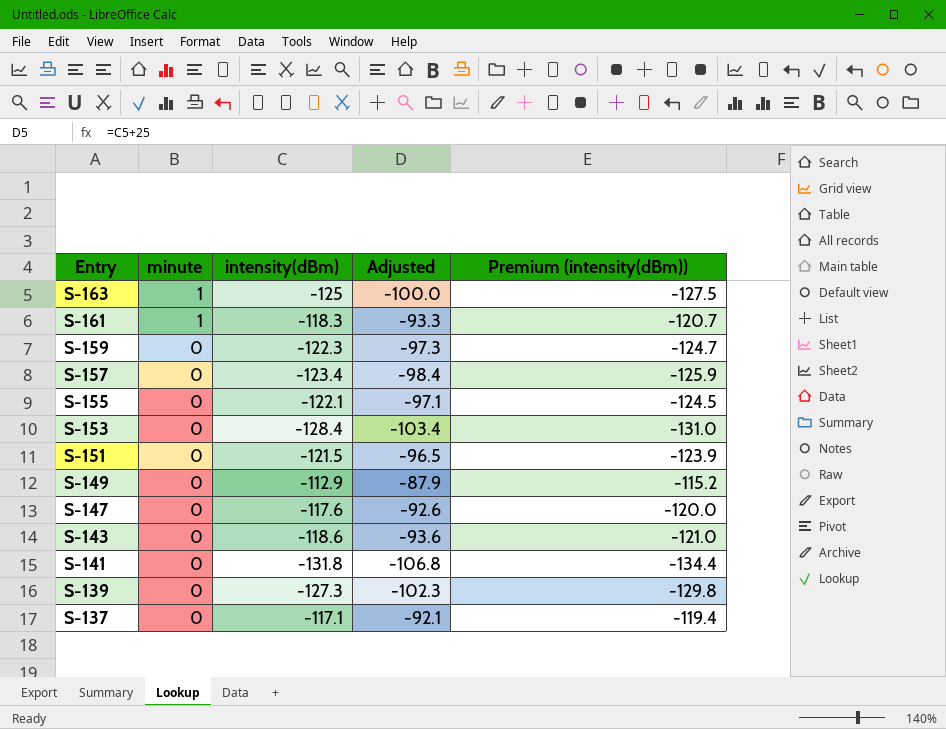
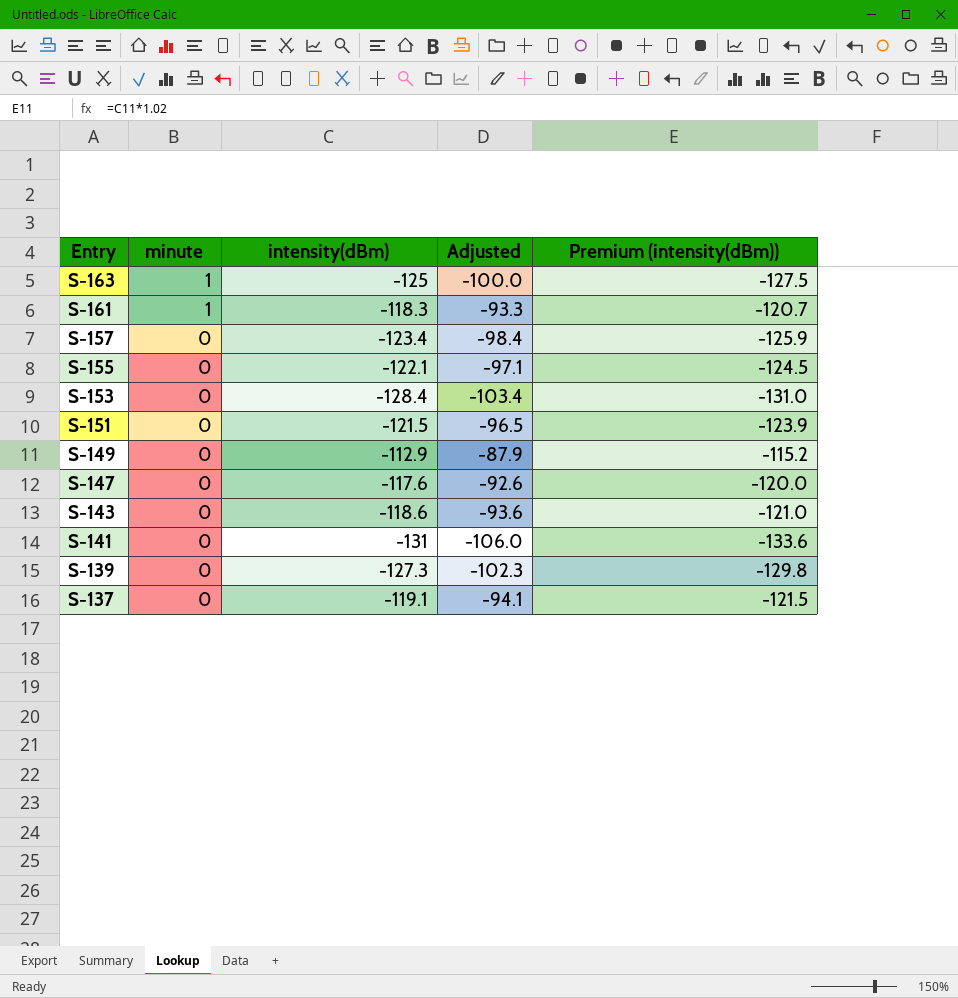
row S-159: 0 | -122.3 | -97.3 | -124.7 -> none
S-141 | intensity(dBm): -131.8 -> -131
S-141 | Adjusted: -106.8 -> -106.0
S-141 | Premium (intensity(dBm)): -134.4 -> -133.6
S-137 | intensity(dBm): -117.1 -> -119.1
S-137 | Adjusted: -92.1 -> -94.1
S-137 | Premium (intensity(dBm)): -119.4 -> -121.5

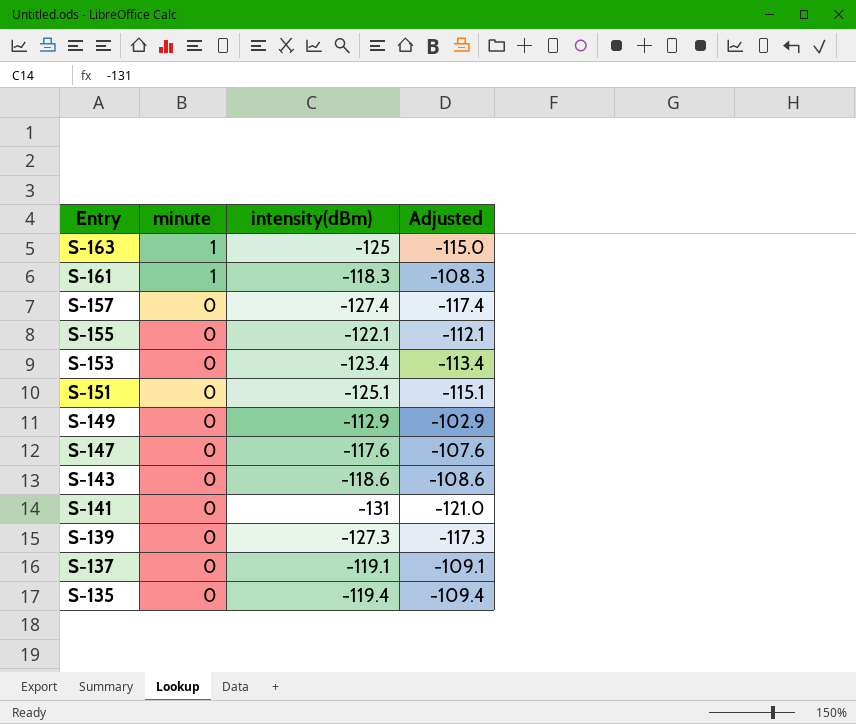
column Premium (intensity(dBm)) | formula: [intensity(dBm)] * 1.02 -> none
column Adjusted | formula: [intensity(dBm)] + 25 -> [intensity(dBm)] + 10
S-157 | intensity(dBm): -123.4 -> -127.4
S-153 | intensity(dBm): -128.4 -> -123.4
S-151 | intensity(dBm): -121.5 -> -125.1
row S-135: none -> 0 | -119.4 | -109.4

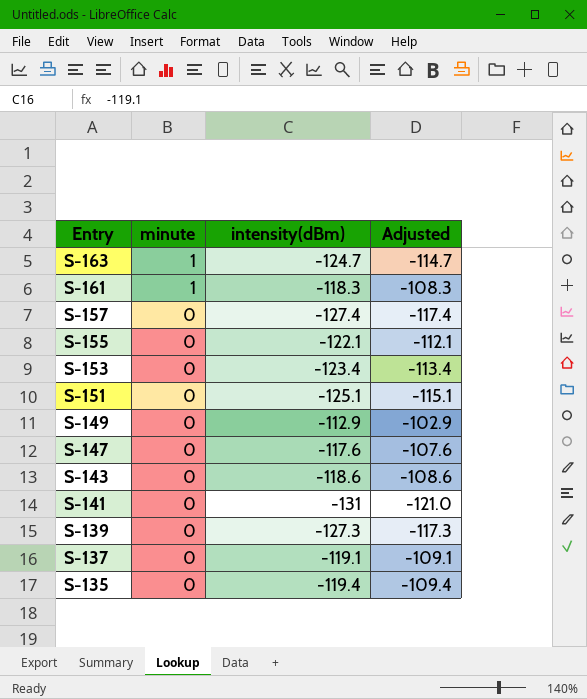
S-163 | intensity(dBm): -125 -> -124.7
S-163 | Adjusted: -115.0 -> -114.7

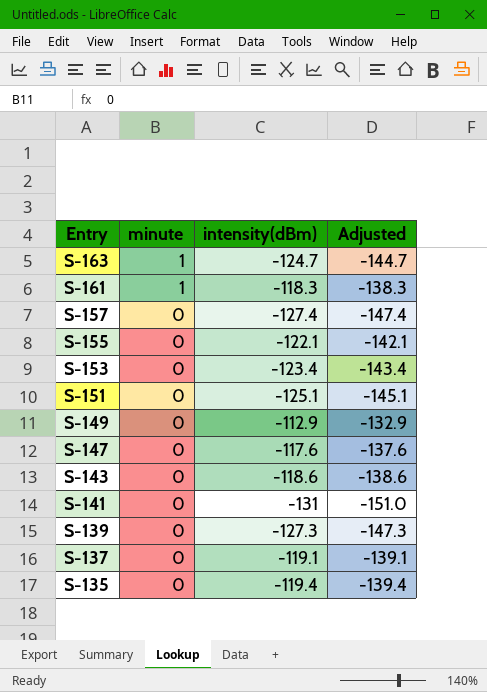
column Adjusted | formula: [intensity(dBm)] + 10 -> [intensity(dBm)] - 20

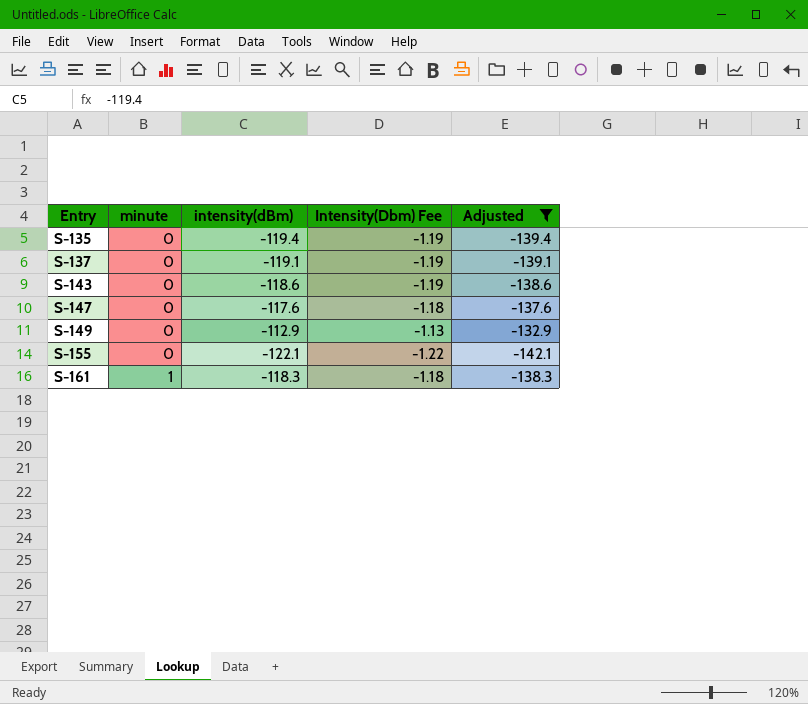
filter: none -> Adjusted >= -142.1
row order: Entry descending -> Entry ascending
column Intensity(Dbm) Fee | formula: none -> [intensity(dBm)] * 0.01

